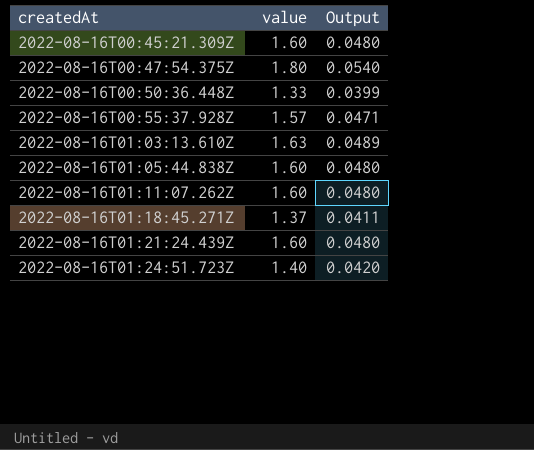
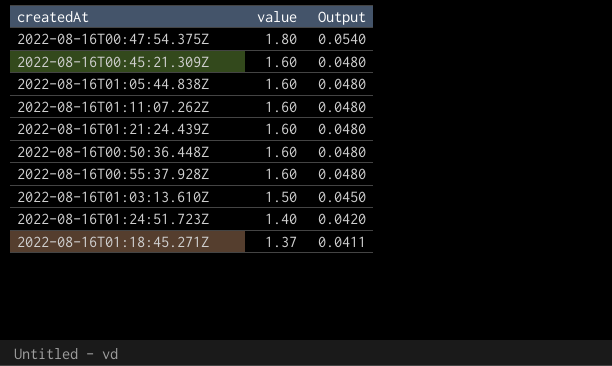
row order: createdAt ascending -> value descending
2022-08-16T00:50:36.448Z | value: 1.33 -> 1.60
2022-08-16T00:50:36.448Z | Output: 0.0399 -> 0.0480
2022-08-16T00:55:37.928Z | value: 1.57 -> 1.60
2022-08-16T00:55:37.928Z | Output: 0.0471 -> 0.0480
2022-08-16T01:03:13.610Z | value: 1.63 -> 1.50
2022-08-16T01:03:13.610Z | Output: 0.0489 -> 0.0450

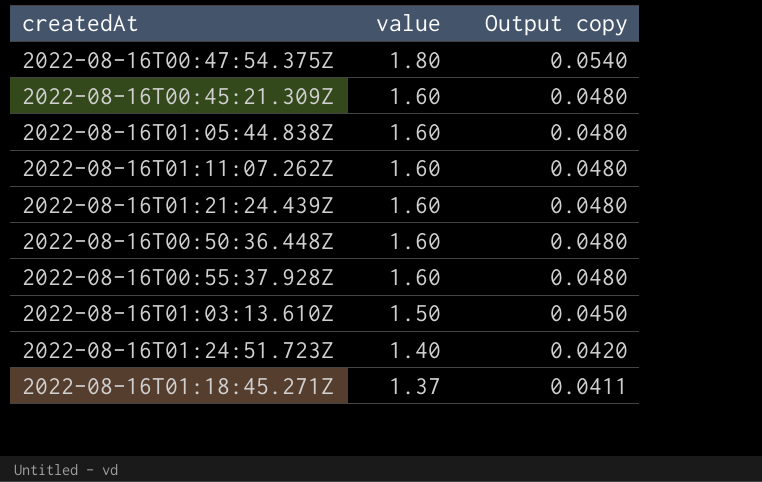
column name: Output -> Output copy

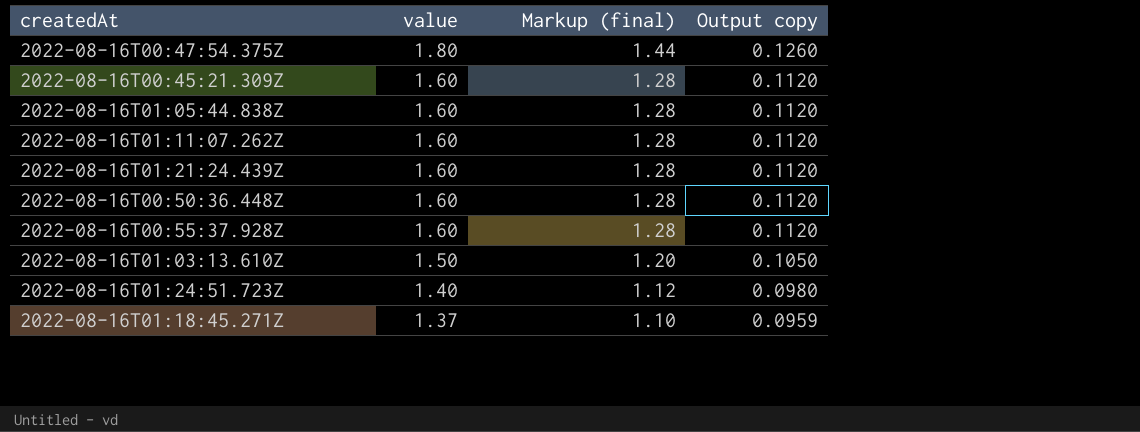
column Markup (final) | formula: none -> [value] * 0.8
column Output copy | formula: [value] * 0.03 -> [value] * 0.07

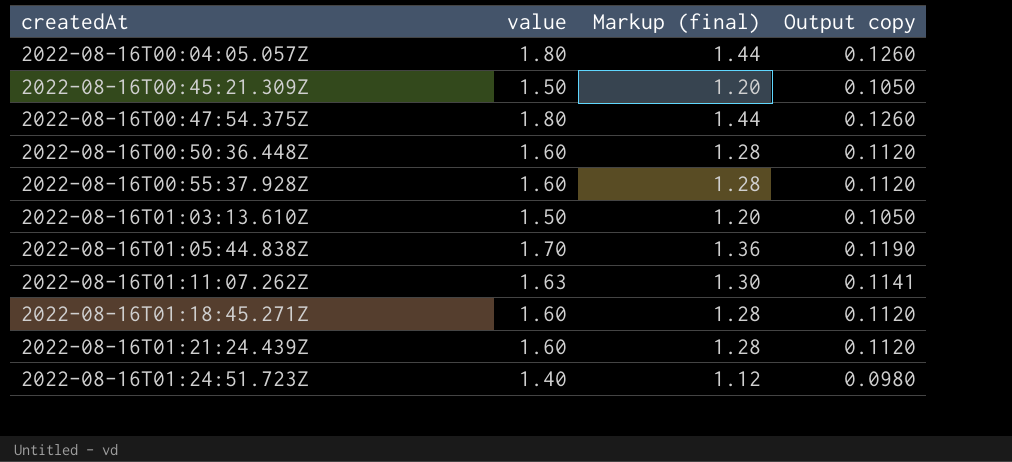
row order: value descending -> createdAt ascending
row 2022-08-16T00:04:05.057Z: none -> 1.80 | 1.44 | 0.1260
2022-08-16T00:45:21.309Z | value: 1.60 -> 1.50
2022-08-16T00:45:21.309Z | Markup (final): 1.28 -> 1.20
2022-08-16T00:45:21.309Z | Output copy: 0.1120 -> 0.1050
2022-08-16T01:05:44.838Z | value: 1.60 -> 1.70
2022-08-16T01:05:44.838Z | Markup (final): 1.28 -> 1.36
2022-08-16T01:05:44.838Z | Output copy: 0.1120 -> 0.1190
2022-08-16T01:11:07.262Z | value: 1.60 -> 1.63
2022-08-16T01:11:07.262Z | Markup (final): 1.28 -> 1.30
2022-08-16T01:11:07.262Z | Output copy: 0.1120 -> 0.1141
2022-08-16T01:18:45.271Z | value: 1.37 -> 1.60
2022-08-16T01:18:45.271Z | Markup (final): 1.10 -> 1.28
2022-08-16T01:18:45.271Z | Output copy: 0.0959 -> 0.1120

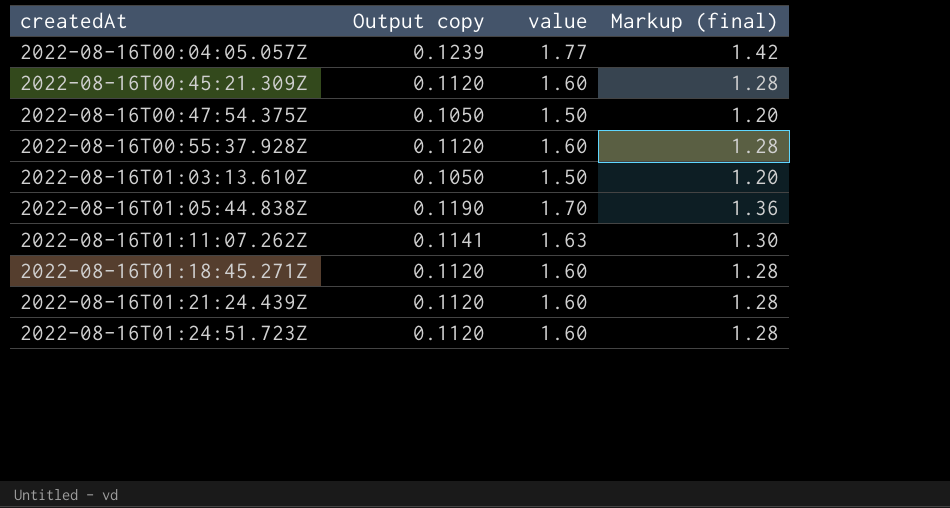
column Output copy | position: 4 -> 2
row 2022-08-16T00:50:36.448Z: 1.60 | 1.28 | 0.1120 -> none
2022-08-16T00:04:05.057Z | Output copy: 0.1260 -> 0.1239
2022-08-16T00:04:05.057Z | value: 1.80 -> 1.77
2022-08-16T00:04:05.057Z | Markup (final): 1.44 -> 1.42
2022-08-16T00:45:21.309Z | Output copy: 0.1050 -> 0.1120
2022-08-16T00:45:21.309Z | value: 1.50 -> 1.60
2022-08-16T00:45:21.309Z | Markup (final): 1.20 -> 1.28
2022-08-16T00:47:54.375Z | Output copy: 0.1260 -> 0.1050
2022-08-16T00:47:54.375Z | value: 1.80 -> 1.50
2022-08-16T00:47:54.375Z | Markup (final): 1.44 -> 1.20
2022-08-16T01:24:51.723Z | Output copy: 0.0980 -> 0.1120
2022-08-16T01:24:51.723Z | value: 1.40 -> 1.60
2022-08-16T01:24:51.723Z | Markup (final): 1.12 -> 1.28

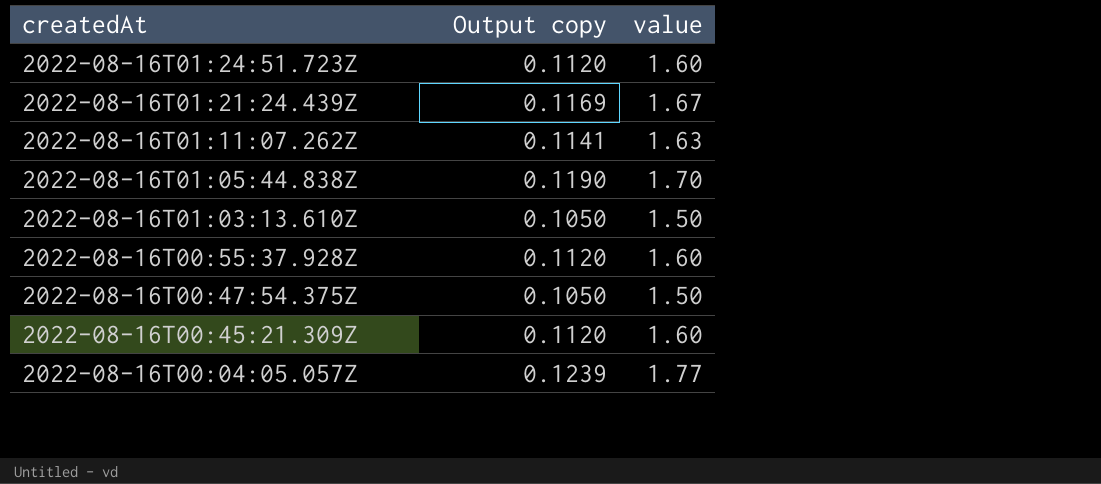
row order: createdAt ascending -> createdAt descending
column Markup (final) | formula: [value] * 0.8 -> none
row 2022-08-16T01:18:45.271Z: 0.1120 | 1.60 | 1.28 -> none
2022-08-16T01:21:24.439Z | Output copy: 0.1120 -> 0.1169
2022-08-16T01:21:24.439Z | value: 1.60 -> 1.67

